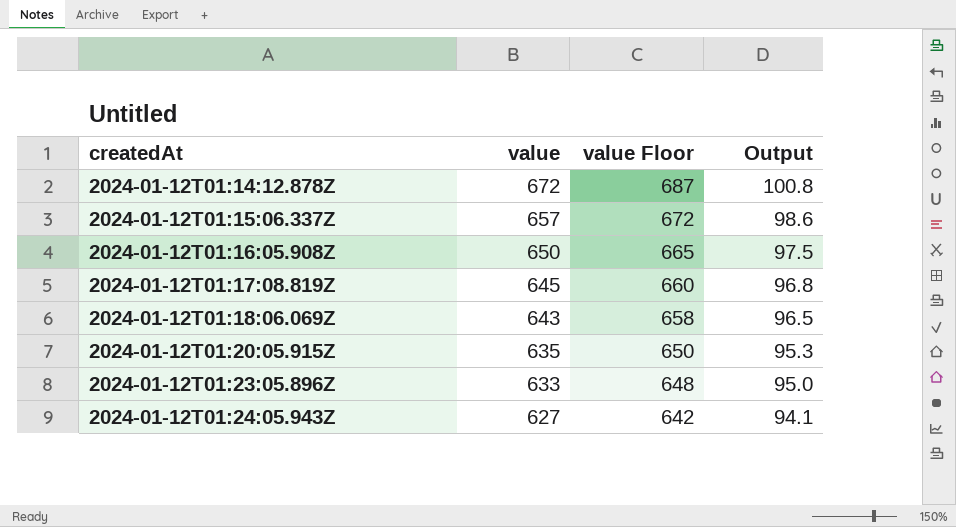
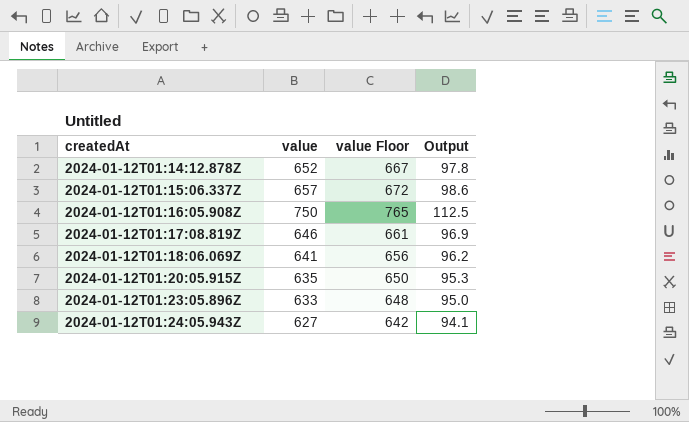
2024-01-12T01:14:12.878Z | value: 672 -> 652
2024-01-12T01:14:12.878Z | value Floor: 687 -> 667
2024-01-12T01:14:12.878Z | Output: 100.8 -> 97.8
2024-01-12T01:16:05.908Z | value: 650 -> 750
2024-01-12T01:16:05.908Z | value Floor: 665 -> 765
2024-01-12T01:16:05.908Z | Output: 97.5 -> 112.5
2024-01-12T01:17:08.819Z | value: 645 -> 646
2024-01-12T01:17:08.819Z | value Floor: 660 -> 661
2024-01-12T01:17:08.819Z | Output: 96.8 -> 96.9
2024-01-12T01:18:06.069Z | value: 643 -> 641
2024-01-12T01:18:06.069Z | value Floor: 658 -> 656
2024-01-12T01:18:06.069Z | Output: 96.5 -> 96.2

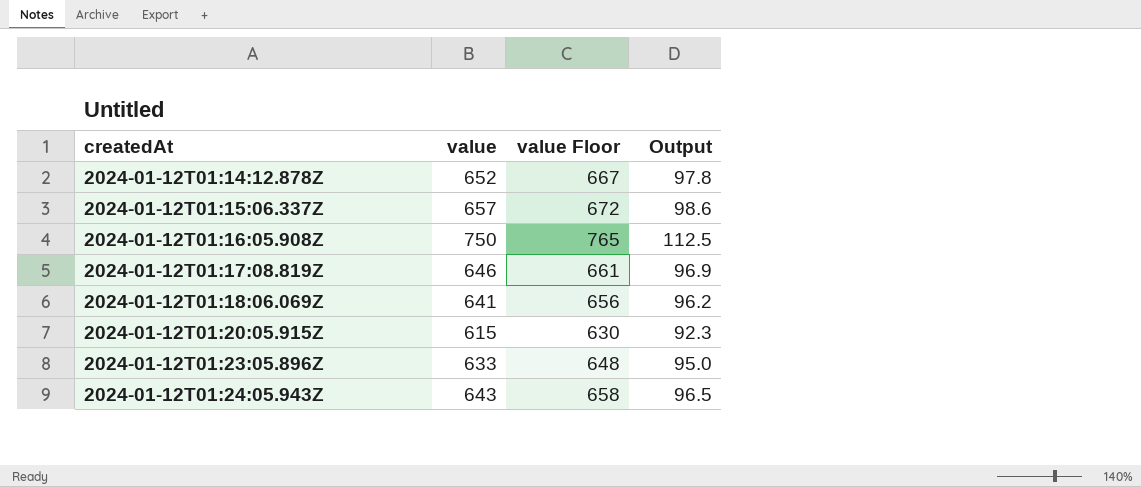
2024-01-12T01:20:05.915Z | value: 635 -> 615
2024-01-12T01:20:05.915Z | value Floor: 650 -> 630
2024-01-12T01:20:05.915Z | Output: 95.3 -> 92.3
2024-01-12T01:24:05.943Z | value: 627 -> 643
2024-01-12T01:24:05.943Z | value Floor: 642 -> 658
2024-01-12T01:24:05.943Z | Output: 94.1 -> 96.5

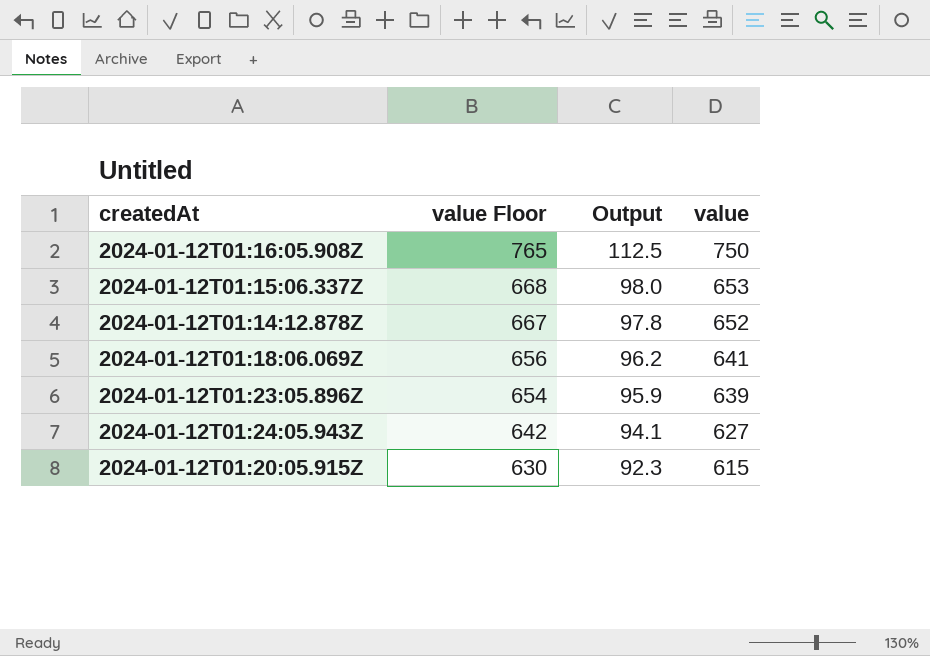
row order: createdAt ascending -> value Floor descending
column value | position: 2 -> 4
row 2024-01-12T01:17:08.819Z: 646 | 661 | 96.9 -> none
2024-01-12T01:15:06.337Z | value Floor: 672 -> 668
2024-01-12T01:15:06.337Z | Output: 98.6 -> 98.0
2024-01-12T01:15:06.337Z | value: 657 -> 653
2024-01-12T01:23:05.896Z | value Floor: 648 -> 654
2024-01-12T01:23:05.896Z | Output: 95.0 -> 95.9
2024-01-12T01:23:05.896Z | value: 633 -> 639
2024-01-12T01:24:05.943Z | value Floor: 658 -> 642
2024-01-12T01:24:05.943Z | Output: 96.5 -> 94.1
2024-01-12T01:24:05.943Z | value: 643 -> 627

